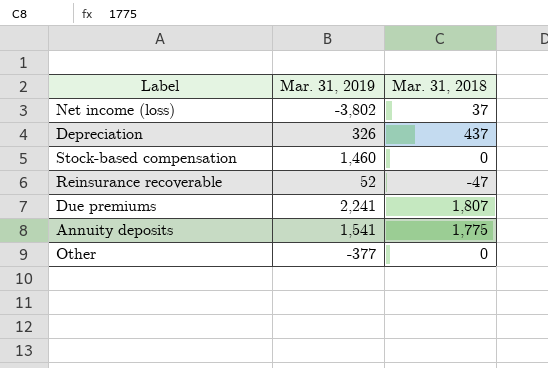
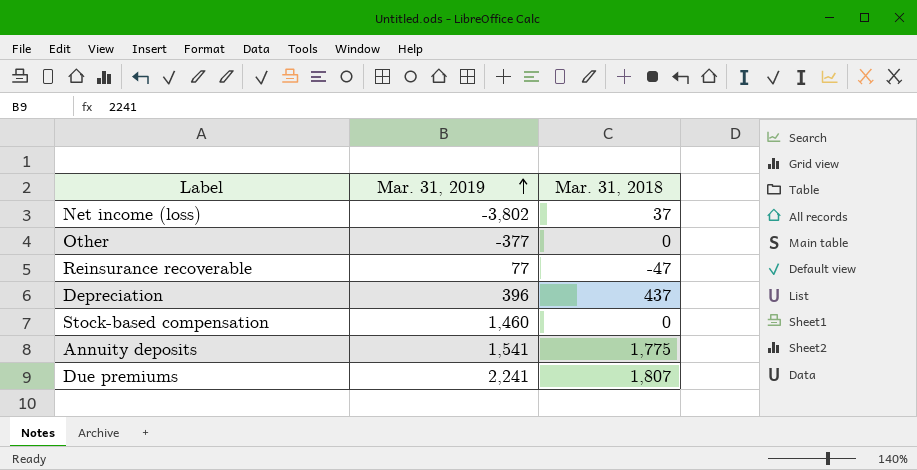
row order: none -> Mar. 31, 2019 ascending
Reinsurance recoverable | Mar. 31, 2019: 52 -> 77
Depreciation | Mar. 31, 2019: 326 -> 396

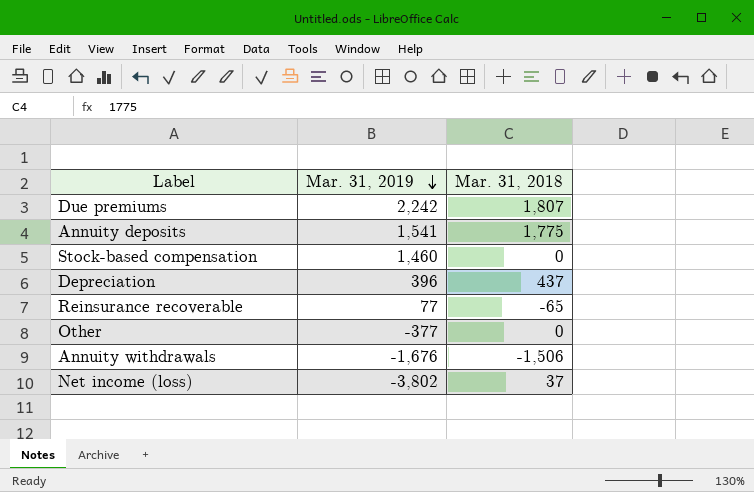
row order: Mar. 31, 2019 ascending -> Mar. 31, 2019 descending
Due premiums | Mar. 31, 2019: 2,241 -> 2,242
Reinsurance recoverable | Mar. 31, 2018: -47 -> -65
row Annuity withdrawals: none -> -1,676 | -1,506

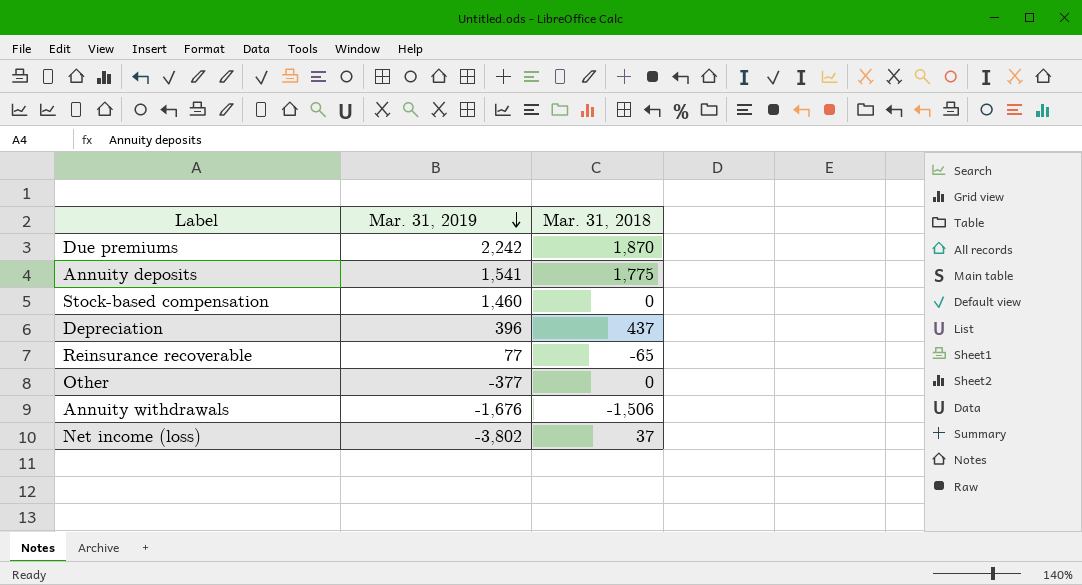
Due premiums | Mar. 31, 2018: 1,807 -> 1,870

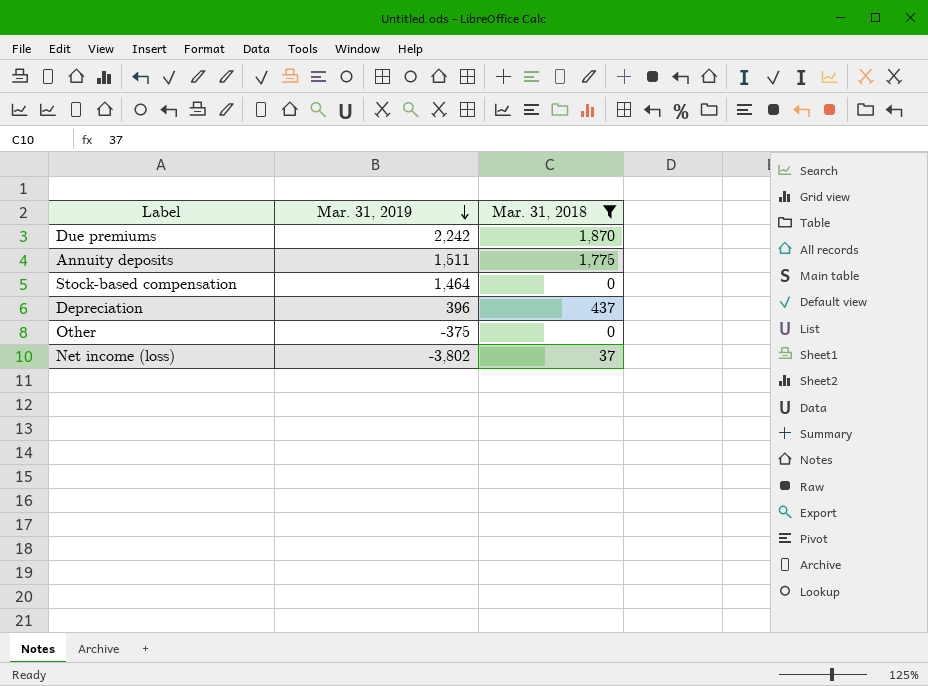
filter: none -> Mar. 31, 2018 >= 0
Annuity deposits | Mar. 31, 2019: 1,541 -> 1,511
Stock-based compensation | Mar. 31, 2019: 1,460 -> 1,464
Other | Mar. 31, 2019: -377 -> -375

